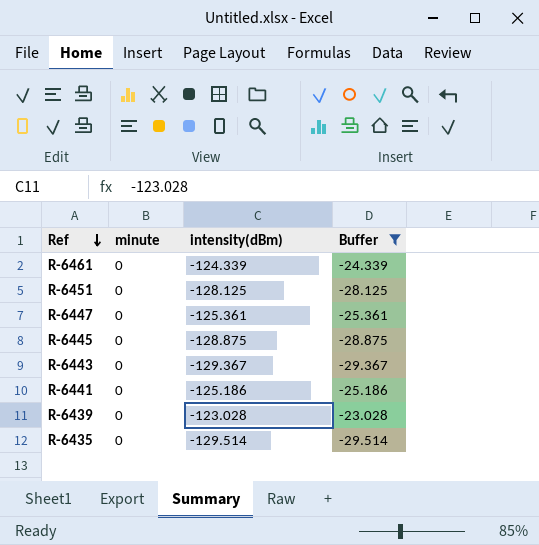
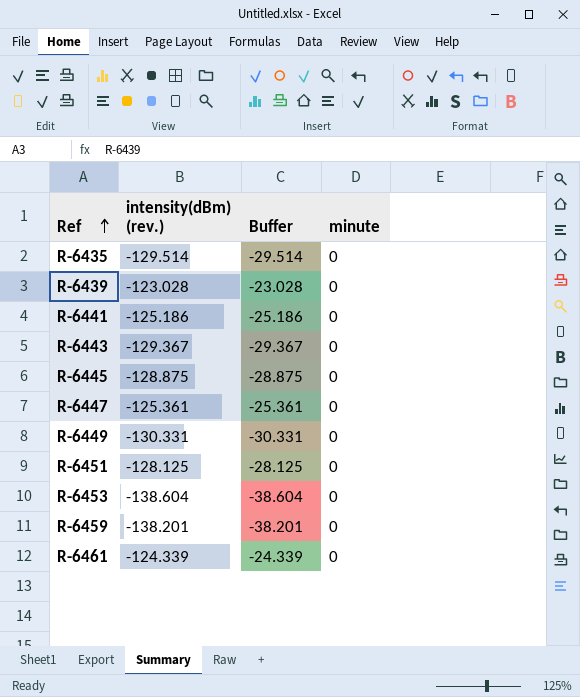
filter: Buffer >= -29.514 -> none
row order: Ref descending -> Ref ascending
column name: intensity(dBm) -> intensity(dBm) (rev.)
column minute | position: 2 -> 4

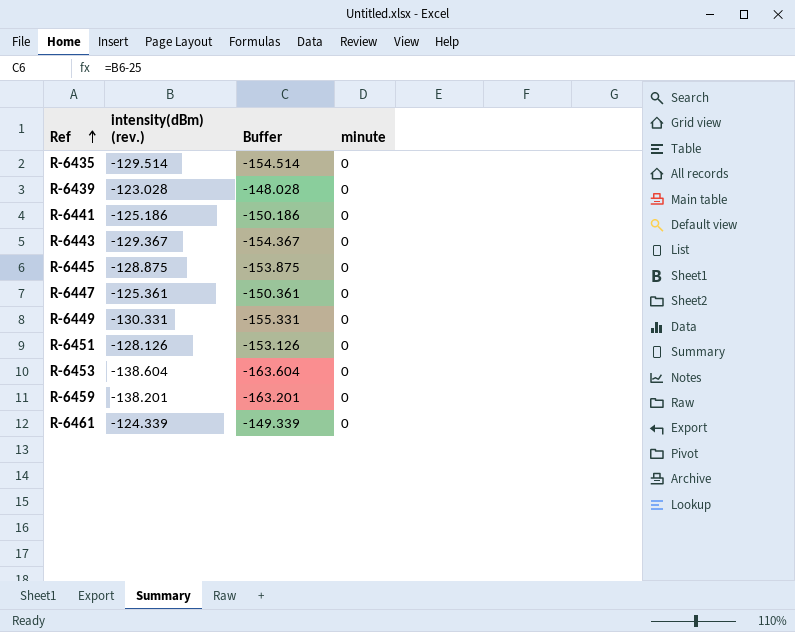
column Buffer | formula: [intensity(dBm) (rev.)] + 100 -> [intensity(dBm) (rev.)] - 25
R-6451 | intensity(dBm) (rev.): -128.125 -> -128.126

